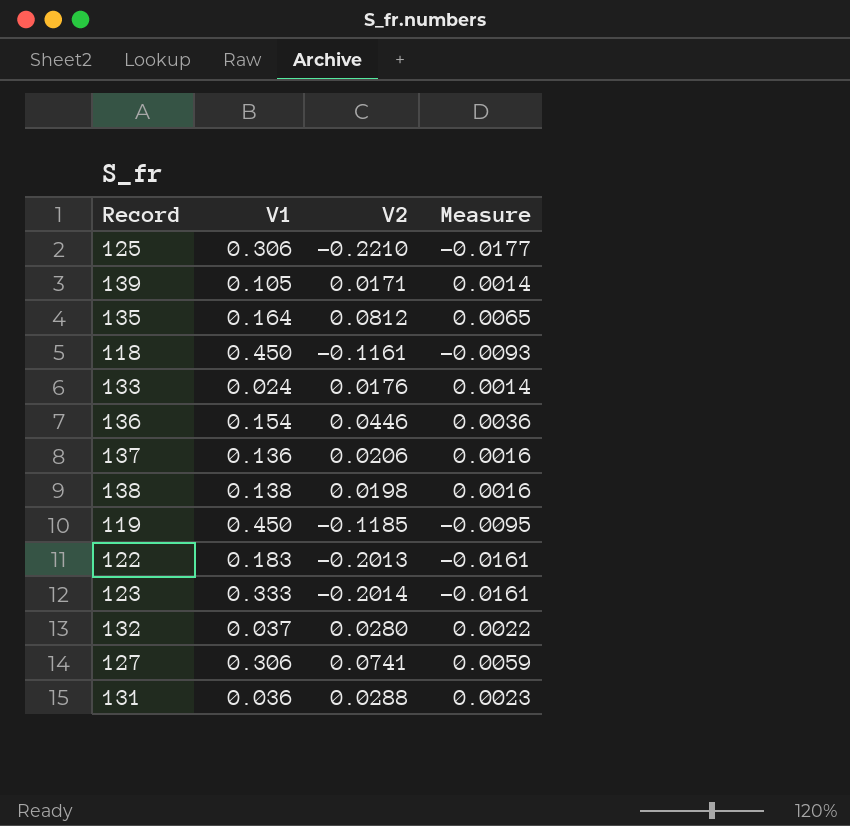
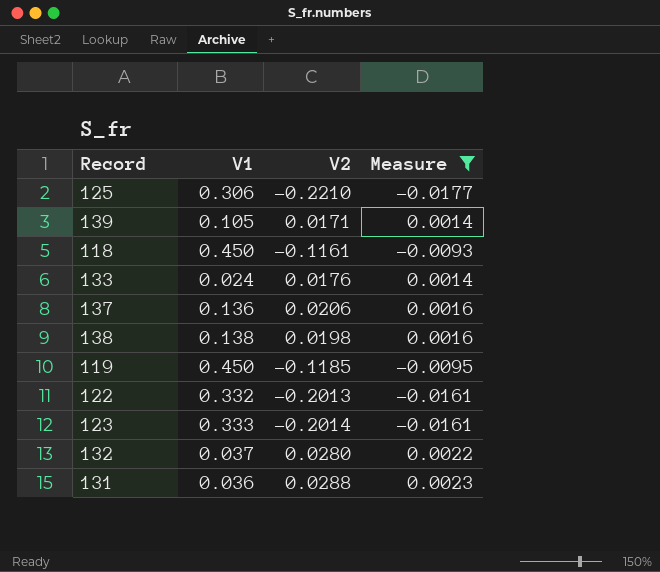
filter: none -> Measure <= 0.0023
122 | V1: 0.183 -> 0.332

